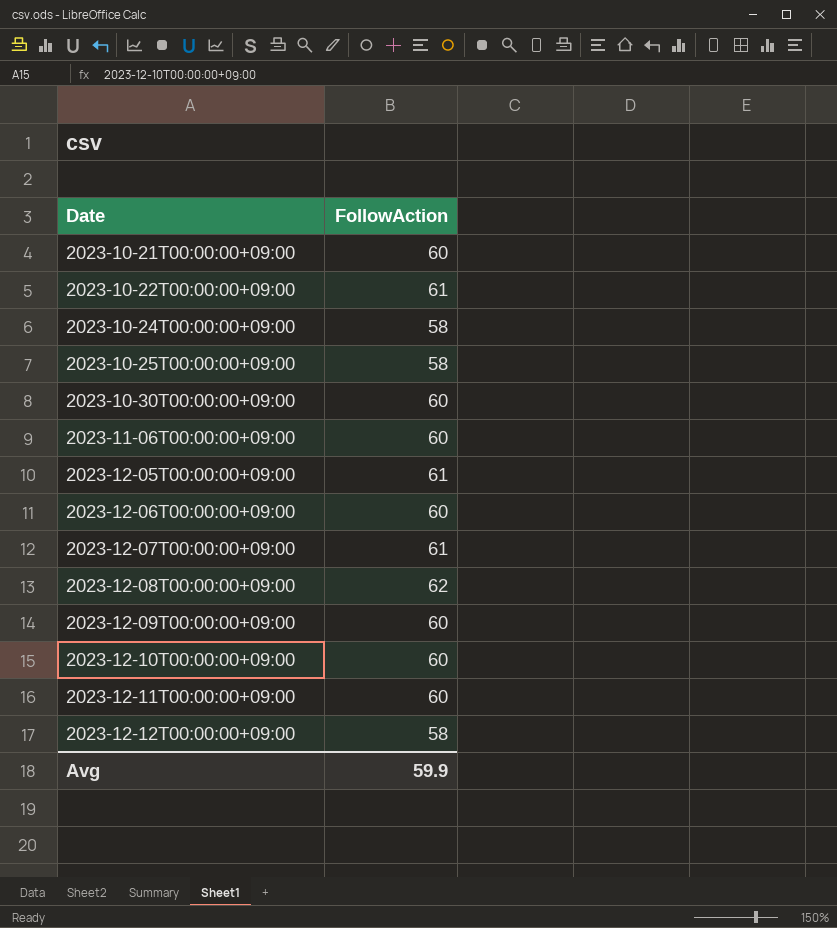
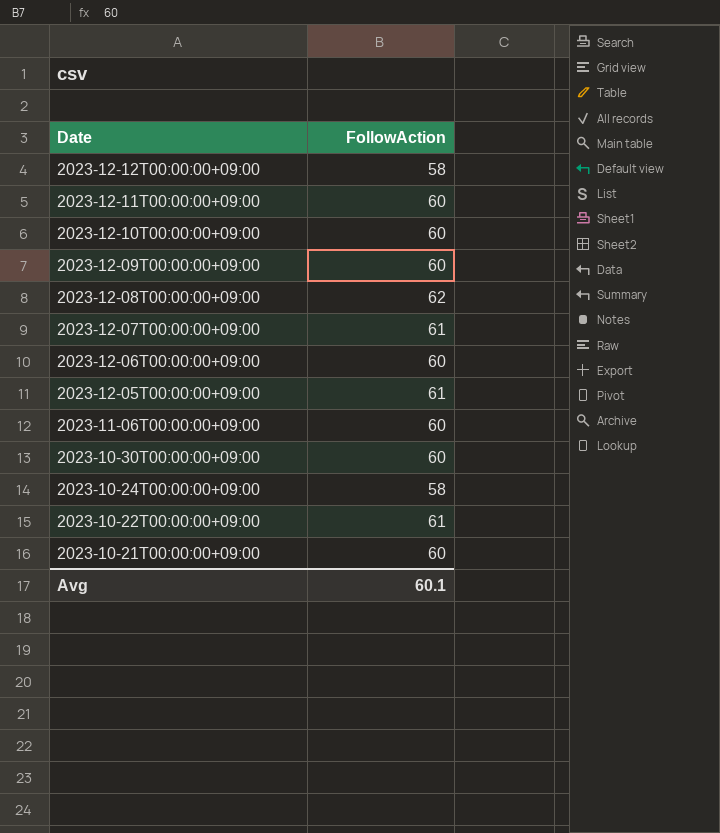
row order: Date ascending -> Date descending
row 2023-10-25T00:00:00+09:00: 58 -> none
Avg | FollowAction: 59.9 -> 60.1

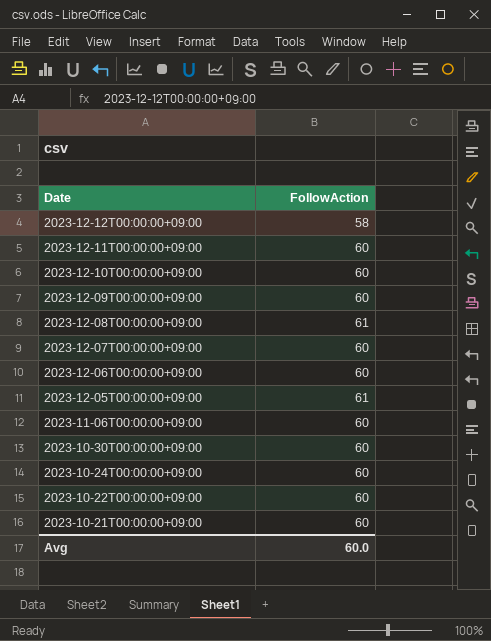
2023-12-08T00:00:00+09:00 | FollowAction: 62 -> 61
2023-12-07T00:00:00+09:00 | FollowAction: 61 -> 60
2023-10-24T00:00:00+09:00 | FollowAction: 58 -> 60
2023-10-22T00:00:00+09:00 | FollowAction: 61 -> 60
Avg | FollowAction: 60.1 -> 60.0

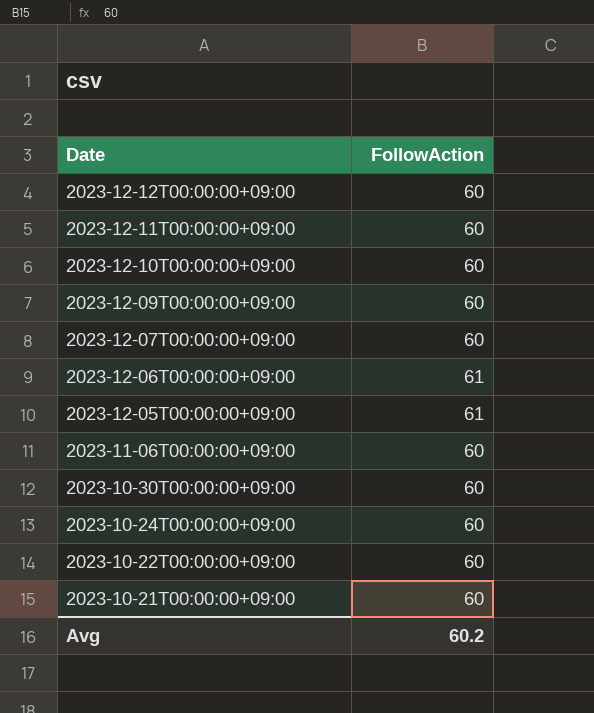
row 2023-12-08T00:00:00+09:00: 61 -> none
2023-12-12T00:00:00+09:00 | FollowAction: 58 -> 60
2023-12-06T00:00:00+09:00 | FollowAction: 60 -> 61
Avg | FollowAction: 60.0 -> 60.2

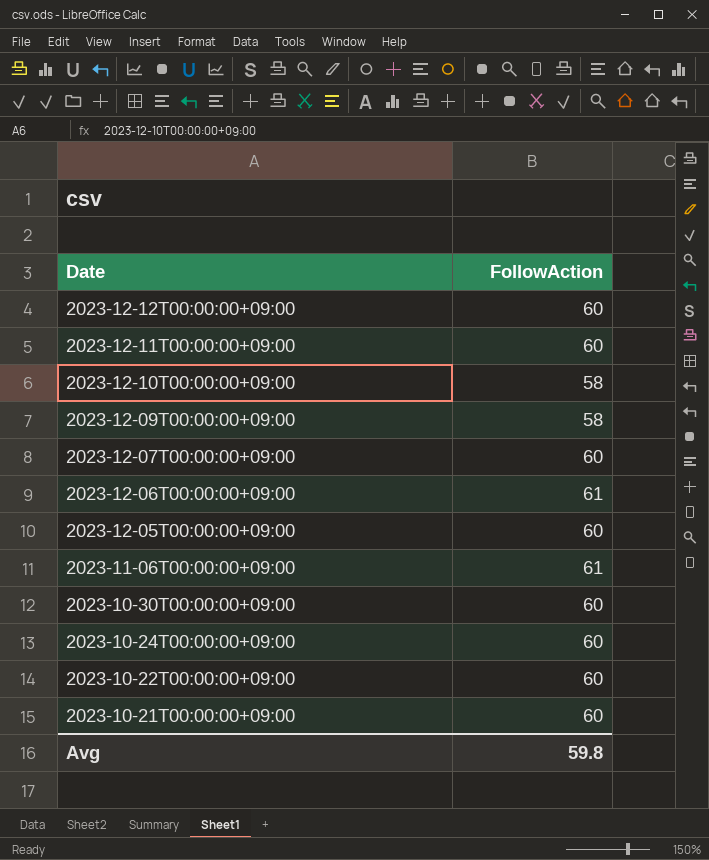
2023-12-10T00:00:00+09:00 | FollowAction: 60 -> 58
2023-12-09T00:00:00+09:00 | FollowAction: 60 -> 58
2023-12-05T00:00:00+09:00 | FollowAction: 61 -> 60
2023-11-06T00:00:00+09:00 | FollowAction: 60 -> 61
Avg | FollowAction: 60.2 -> 59.8

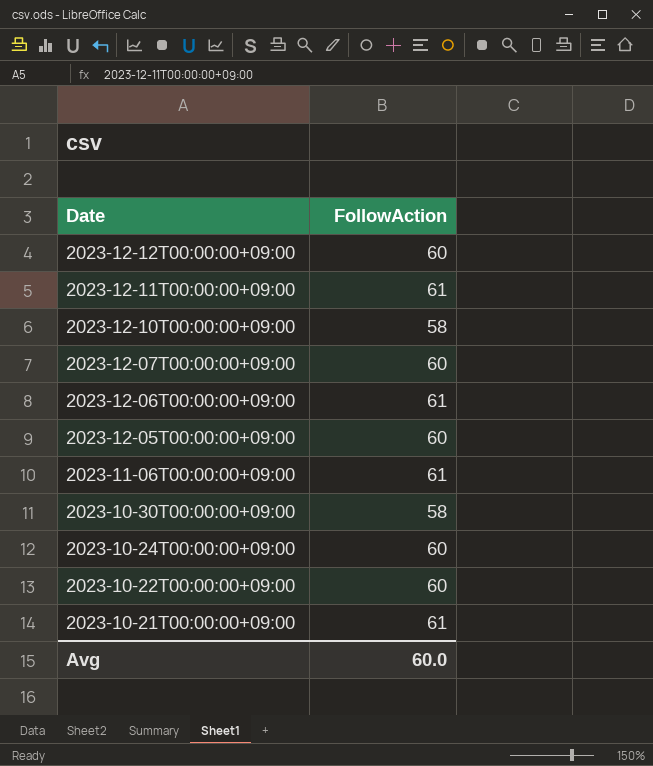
row 2023-12-09T00:00:00+09:00: 58 -> none
2023-12-11T00:00:00+09:00 | FollowAction: 60 -> 61
2023-10-30T00:00:00+09:00 | FollowAction: 60 -> 58
2023-10-21T00:00:00+09:00 | FollowAction: 60 -> 61
Avg | FollowAction: 59.8 -> 60.0

